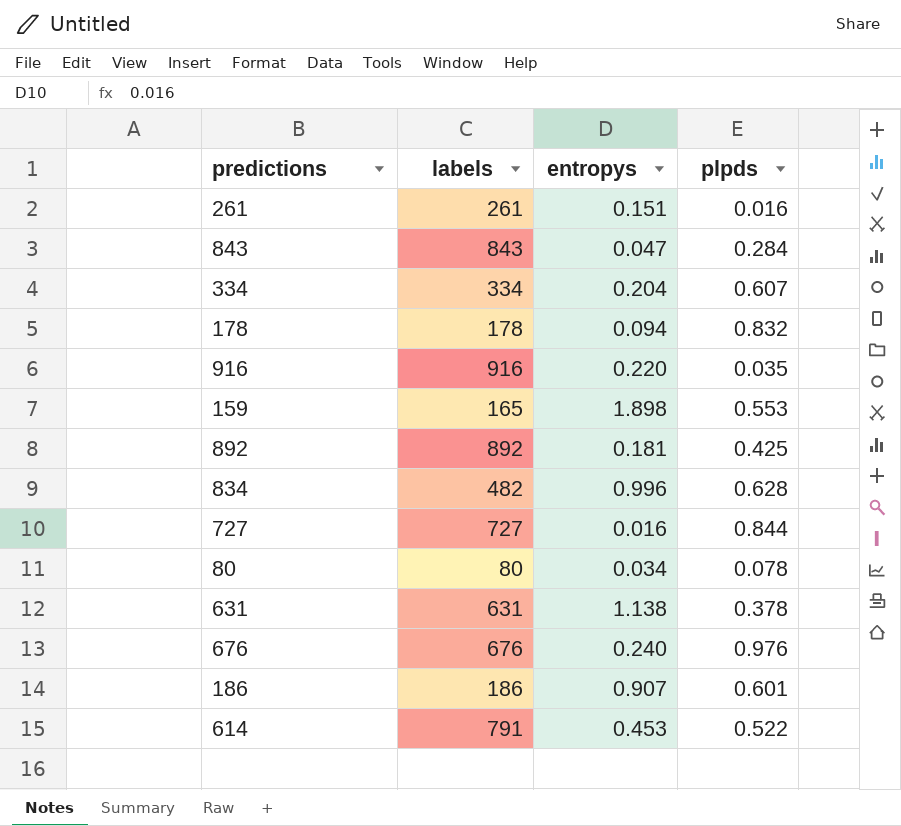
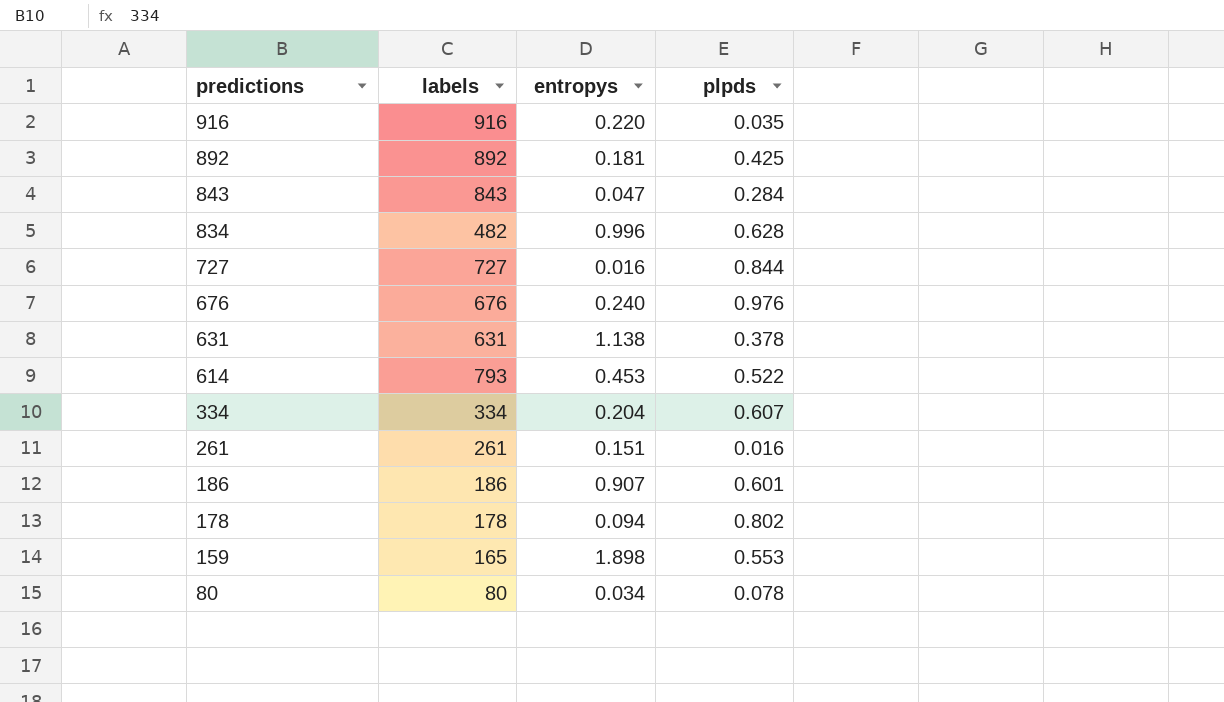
row order: none -> predictions descending
614 | labels: 791 -> 793
178 | plpds: 0.832 -> 0.802

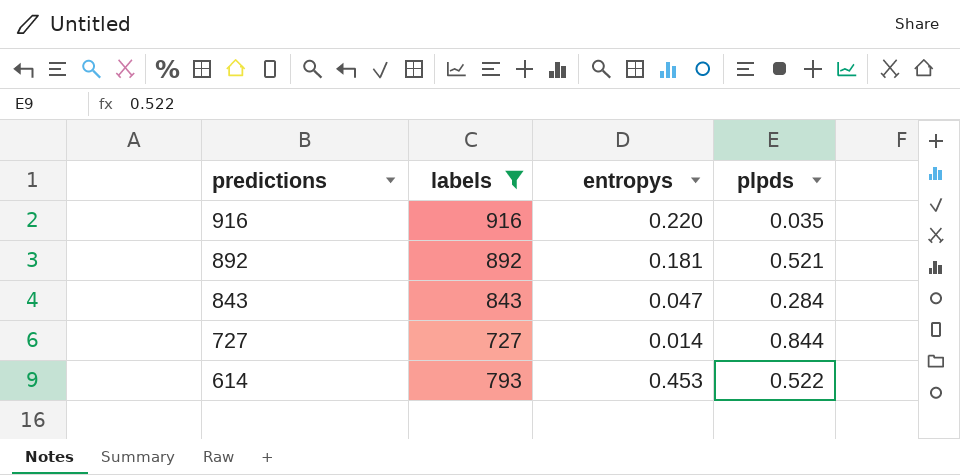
filter: none -> labels >= 727
892 | plpds: 0.425 -> 0.521
727 | entropys: 0.016 -> 0.014

